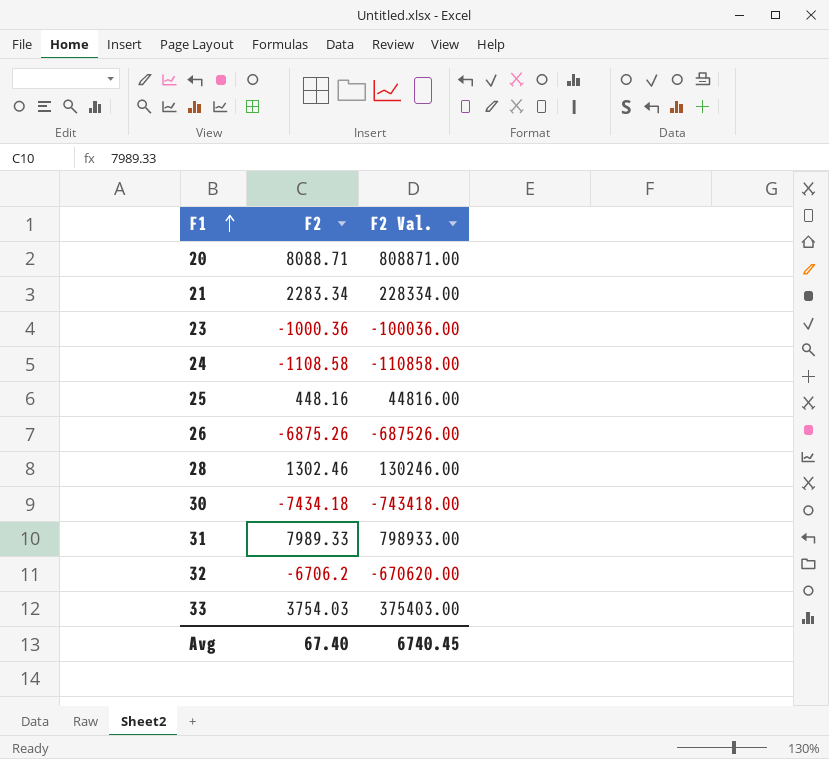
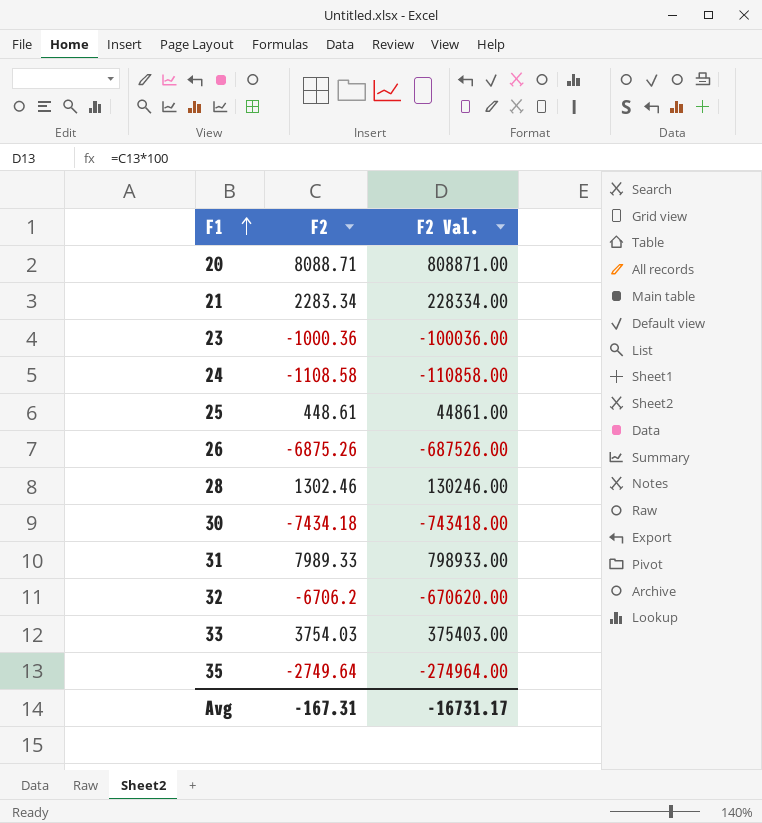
25 | F2: 448.16 -> 448.61
25 | F2 Val.: 44816.00 -> 44861.00
row 35: none -> -2749.64 | -274964.00
Avg | F2: 67.40 -> -167.31
Avg | F2 Val.: 6740.45 -> -16731.17

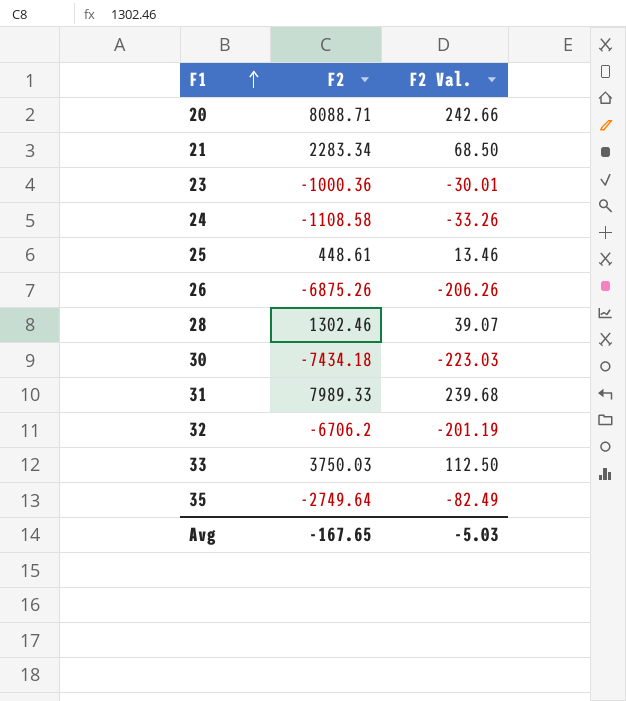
column F2 Val. | formula: [F2] * 100 -> [F2] * 0.03
33 | F2: 3754.03 -> 3750.03
Avg | F2: -167.31 -> -167.65
Avg | F2 Val.: -16731.17 -> -5.03

